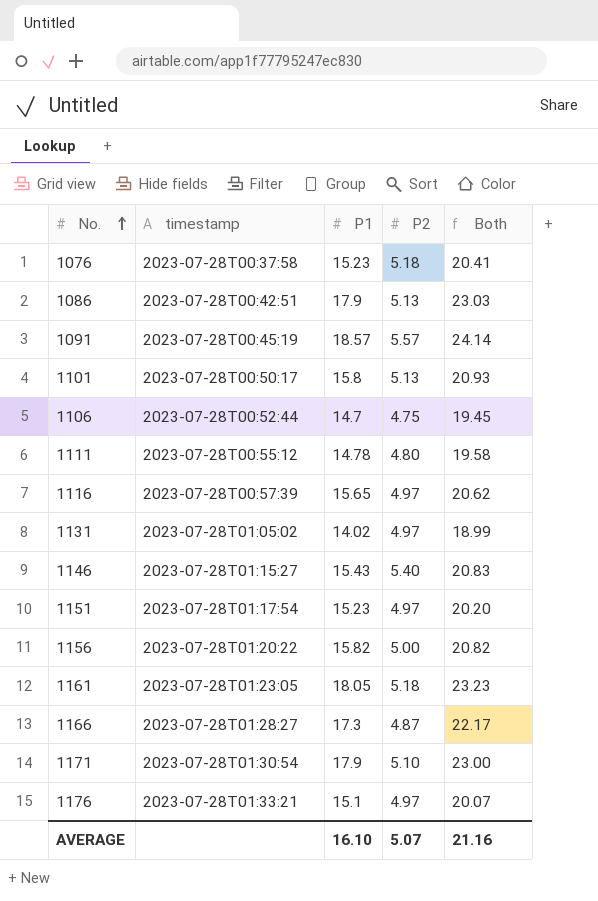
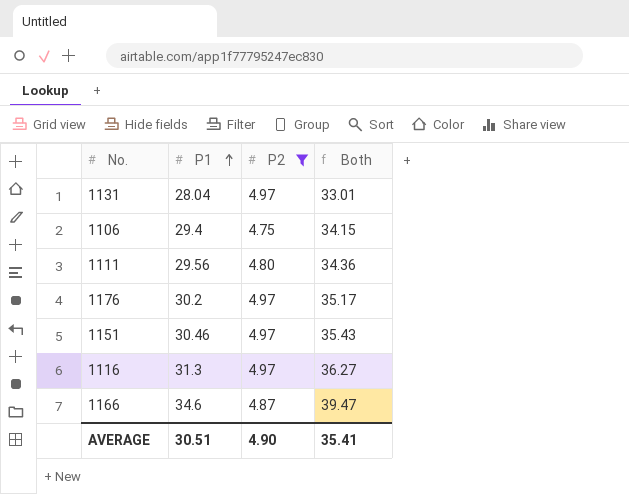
filter: none -> P2 <= 4.97
row order: No. ascending -> P1 ascending
column timestamp | position: 2 -> none
1131 | P1: 14.02 -> 28.04
1131 | Both: 18.99 -> 33.01
1106 | P1: 14.7 -> 29.4
1106 | Both: 19.45 -> 34.15
1111 | P1: 14.78 -> 29.56
1111 | Both: 19.58 -> 34.36
1176 | P1: 15.1 -> 30.2
1176 | Both: 20.07 -> 35.17
1151 | P1: 15.23 -> 30.46
1151 | Both: 20.20 -> 35.43
1116 | P1: 15.65 -> 31.3
1116 | Both: 20.62 -> 36.27
1166 | P1: 17.3 -> 34.6
1166 | Both: 22.17 -> 39.47
AVERAGE | P1: 16.10 -> 30.51
AVERAGE | P2: 5.07 -> 4.90
AVERAGE | Both: 21.16 -> 35.41

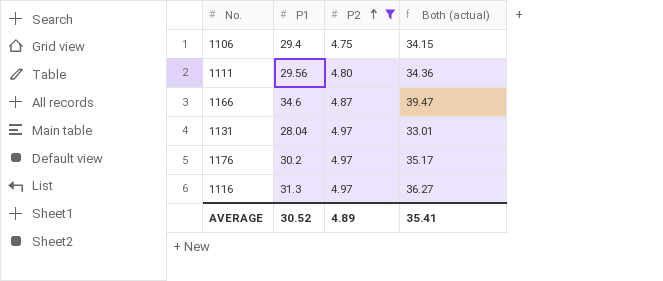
row order: P1 ascending -> P2 ascending
column name: Both -> Both (actual)
row 1151: 30.46 | 4.97 | 35.43 -> none
AVERAGE | P1: 30.51 -> 30.52
AVERAGE | P2: 4.90 -> 4.89

